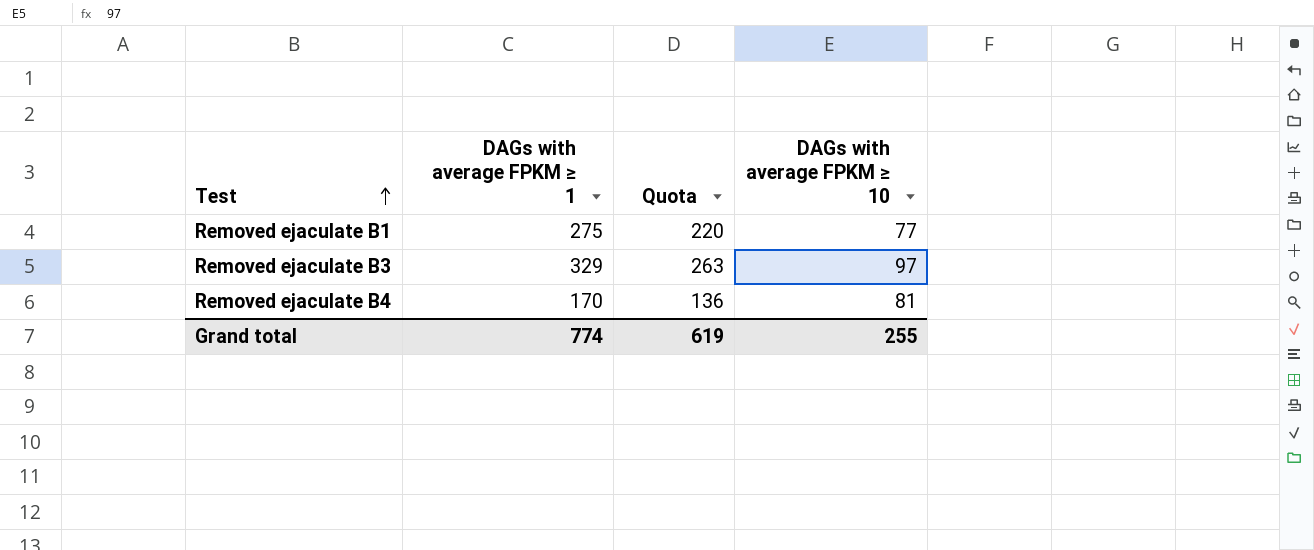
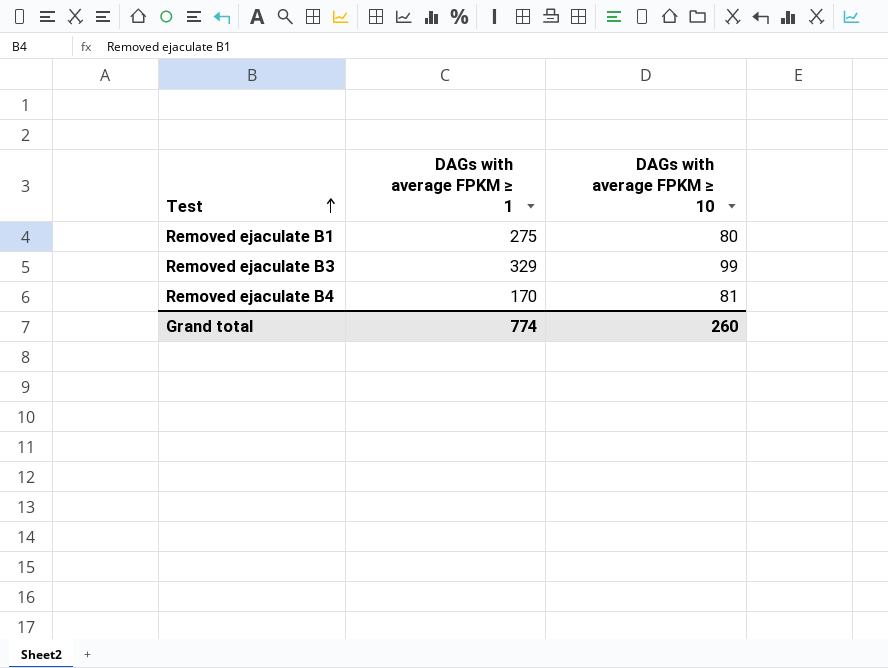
column Quota | formula: [DAGs with average FPKM ≥ 1] * 0.8 -> none
Removed ejaculate B1 | DAGs with average FPKM ≥ 10: 77 -> 80
Removed ejaculate B3 | DAGs with average FPKM ≥ 10: 97 -> 99
Grand total | DAGs with average FPKM ≥ 10: 255 -> 260

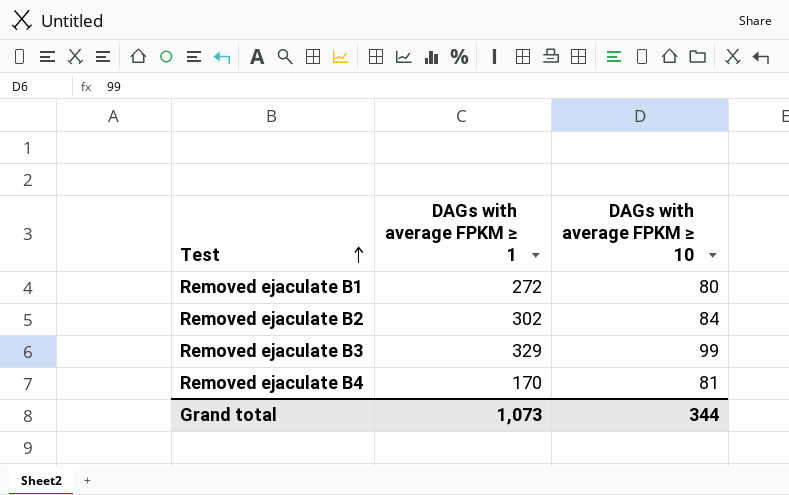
Removed ejaculate B1 | DAGs with average FPKM ≥ 1: 275 -> 272
row Removed ejaculate B2: none -> 302 | 84
Grand total | DAGs with average FPKM ≥ 1: 774 -> 1,073
Grand total | DAGs with average FPKM ≥ 10: 260 -> 344

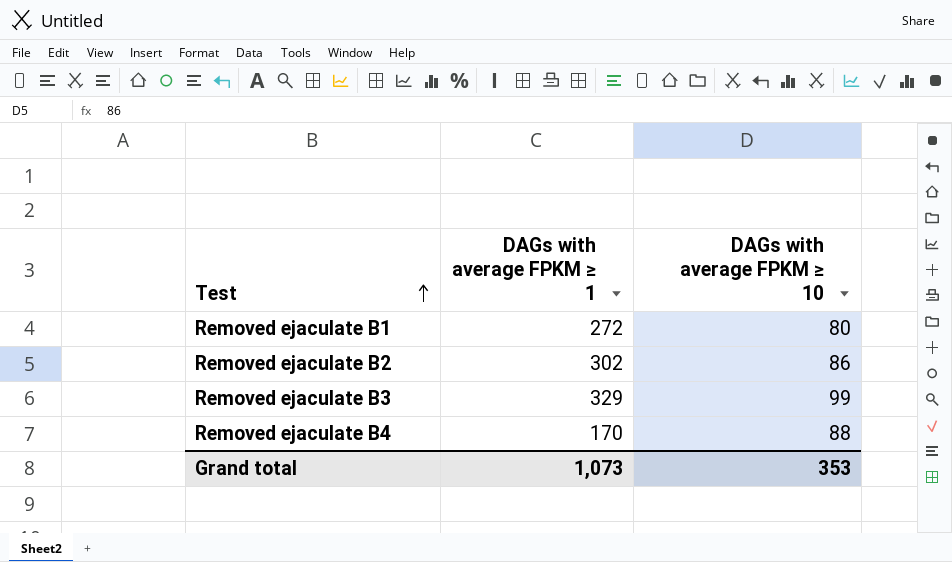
Removed ejaculate B2 | DAGs with average FPKM ≥ 10: 84 -> 86
Removed ejaculate B4 | DAGs with average FPKM ≥ 10: 81 -> 88
Grand total | DAGs with average FPKM ≥ 10: 344 -> 353

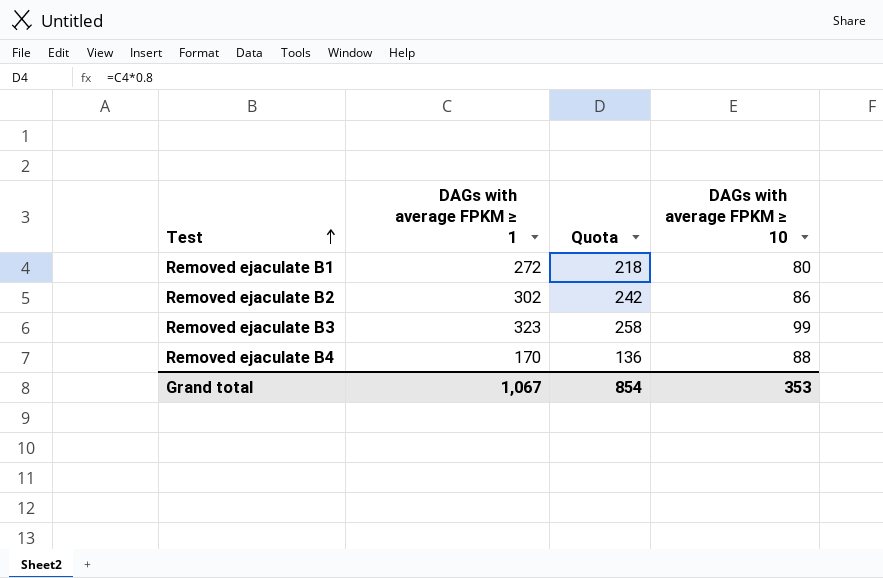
column Quota | formula: none -> [DAGs with average FPKM ≥ 1] * 0.8
Removed ejaculate B3 | DAGs with average FPKM ≥ 1: 329 -> 323
Grand total | DAGs with average FPKM ≥ 1: 1,073 -> 1,067

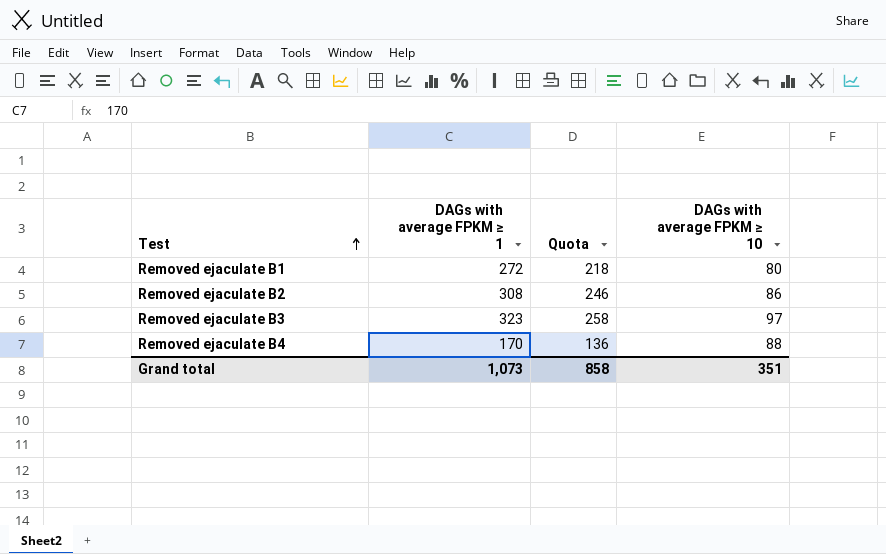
Removed ejaculate B2 | DAGs with average FPKM ≥ 1: 302 -> 308
Removed ejaculate B2 | Quota: 242 -> 246
Removed ejaculate B3 | DAGs with average FPKM ≥ 10: 99 -> 97
Grand total | DAGs with average FPKM ≥ 1: 1,067 -> 1,073
Grand total | Quota: 854 -> 858
Grand total | DAGs with average FPKM ≥ 10: 353 -> 351

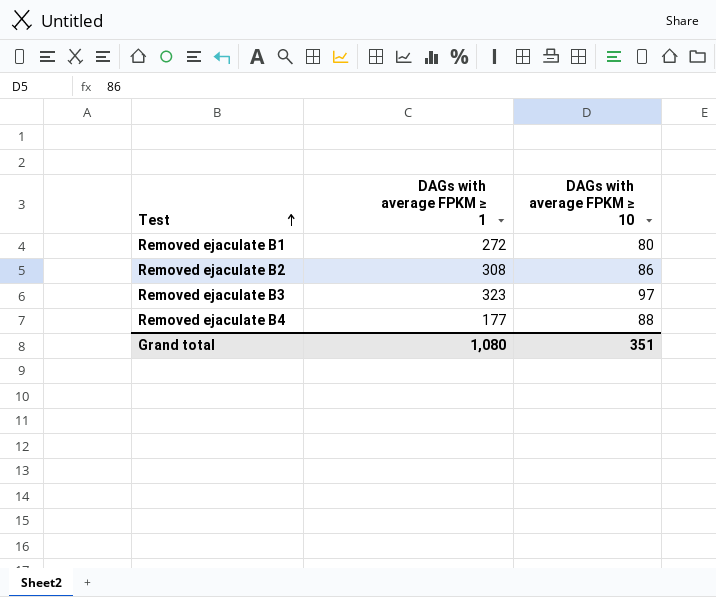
column Quota | formula: [DAGs with average FPKM ≥ 1] * 0.8 -> none
Removed ejaculate B4 | DAGs with average FPKM ≥ 1: 170 -> 177
Grand total | DAGs with average FPKM ≥ 1: 1,073 -> 1,080

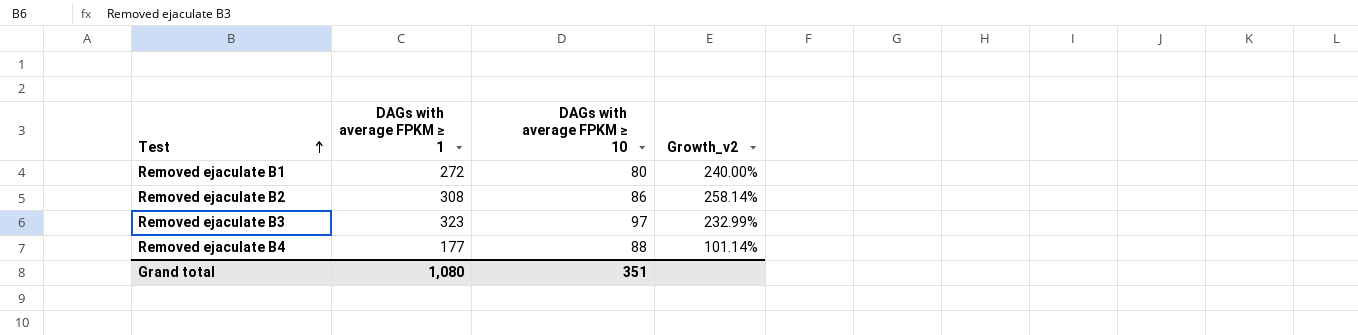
column Growth_v2 | formula: none -> ([DAGs with average FPKM ≥ 1] - [DAGs with average FPKM ≥ 10]) / [DAGs with average FPKM ≥ 10]

